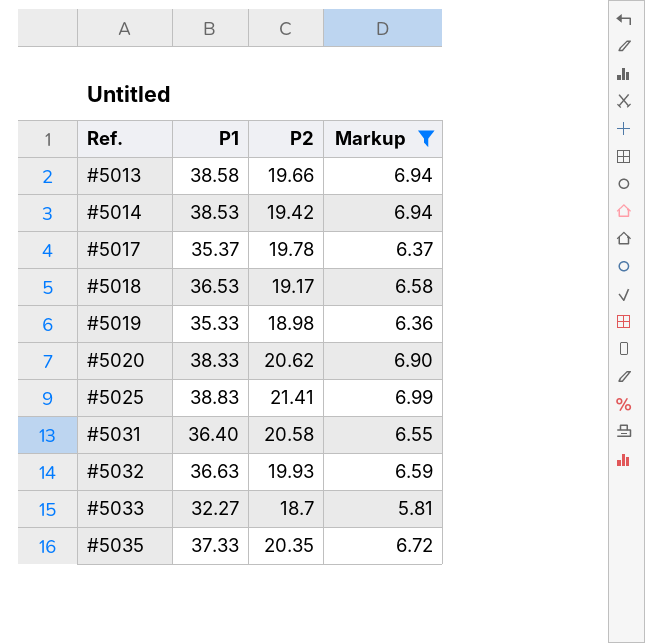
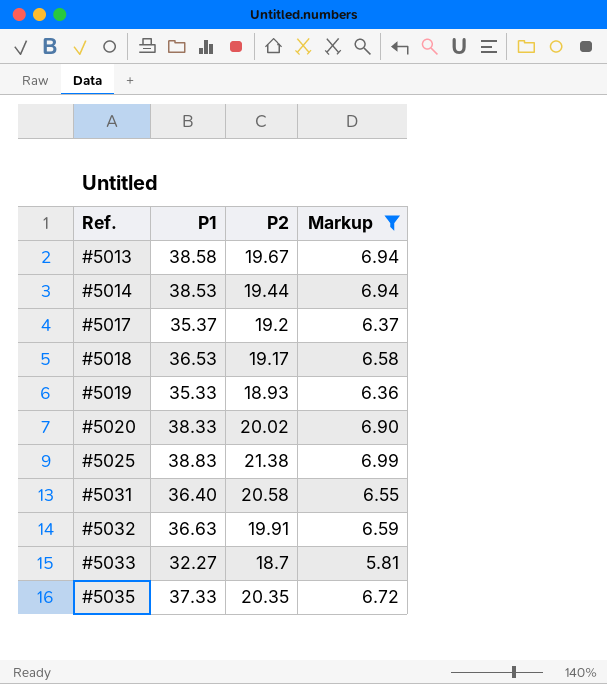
#5013 | P2: 19.66 -> 19.67
#5014 | P2: 19.42 -> 19.44
#5017 | P2: 19.78 -> 19.2
#5019 | P2: 18.98 -> 18.93
#5020 | P2: 20.62 -> 20.02
#5025 | P2: 21.41 -> 21.38
#5032 | P2: 19.93 -> 19.91

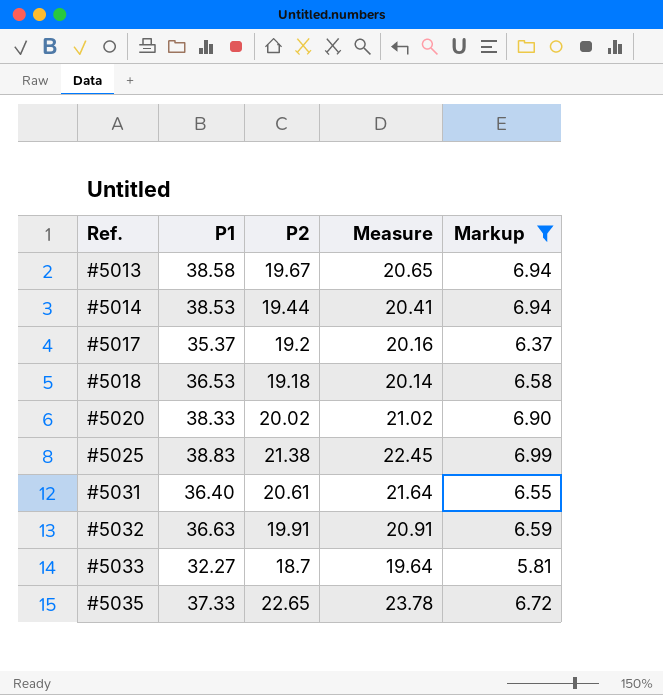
column Measure | formula: none -> [P2] * 1.05
row #5019: 35.33 | 18.93 | 6.36 -> none
#5018 | P2: 19.17 -> 19.18
#5031 | P2: 20.58 -> 20.61
#5035 | P2: 20.35 -> 22.65

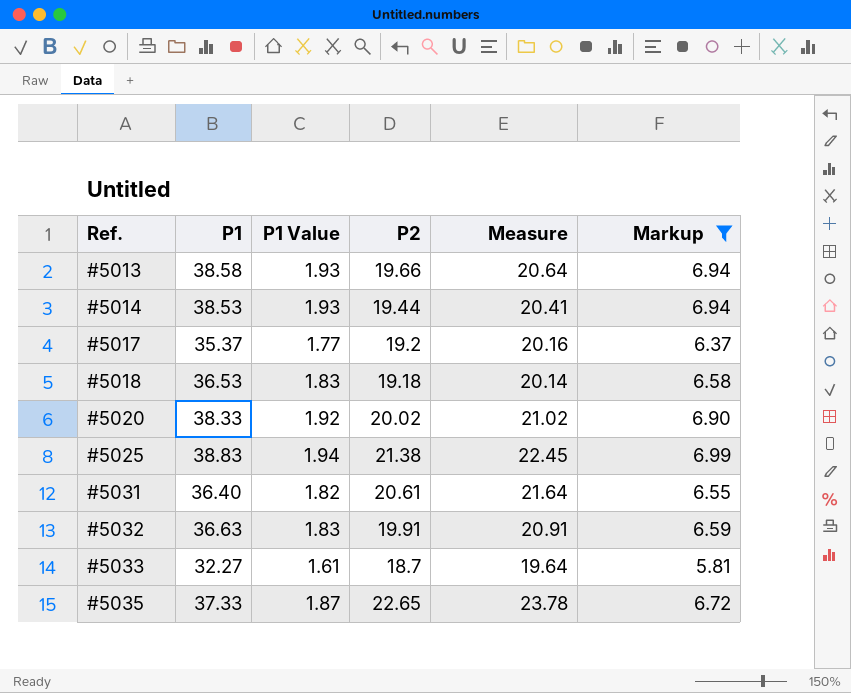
column P1 Value | formula: none -> [P1] * 0.05
#5013 | P2: 19.67 -> 19.66
#5013 | Measure: 20.65 -> 20.64

